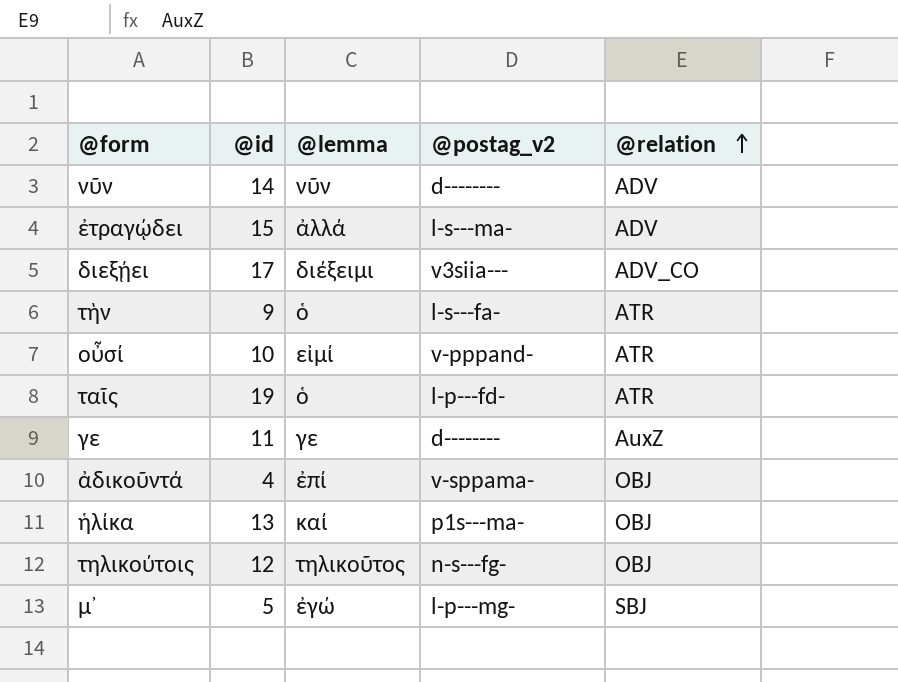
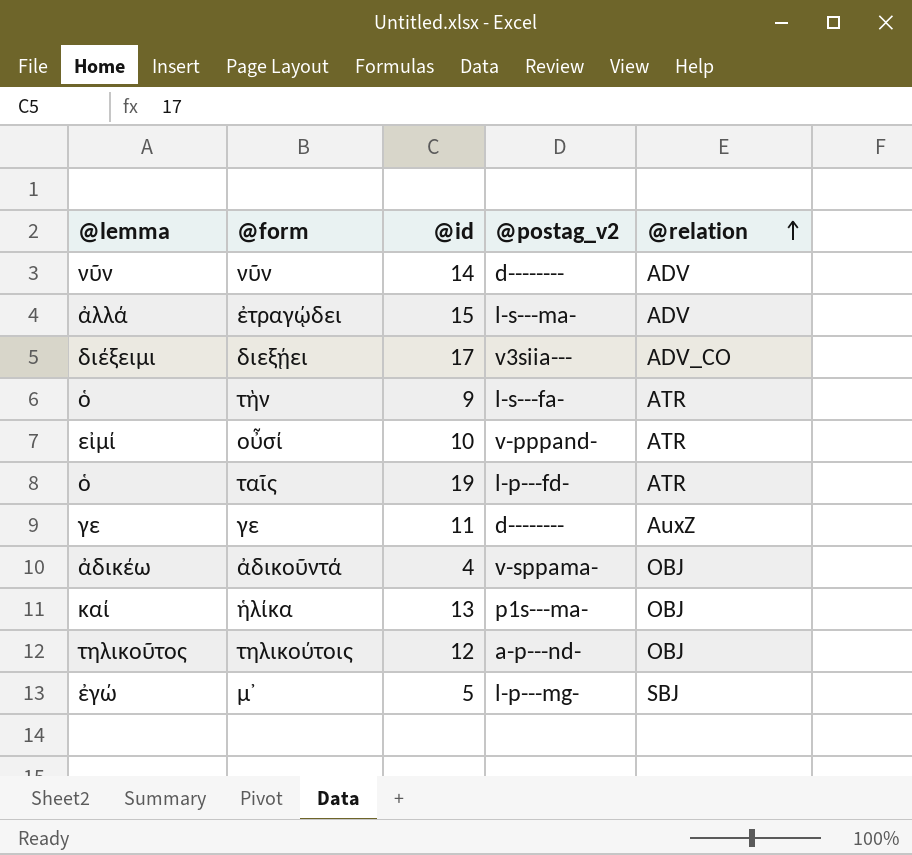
column @lemma | position: 3 -> 1
ἀδικοῦντά | @lemma: ἐπί -> ἀδικέω
τηλικούτοις | @postag_v2: n-s---fg- -> a-p---nd-

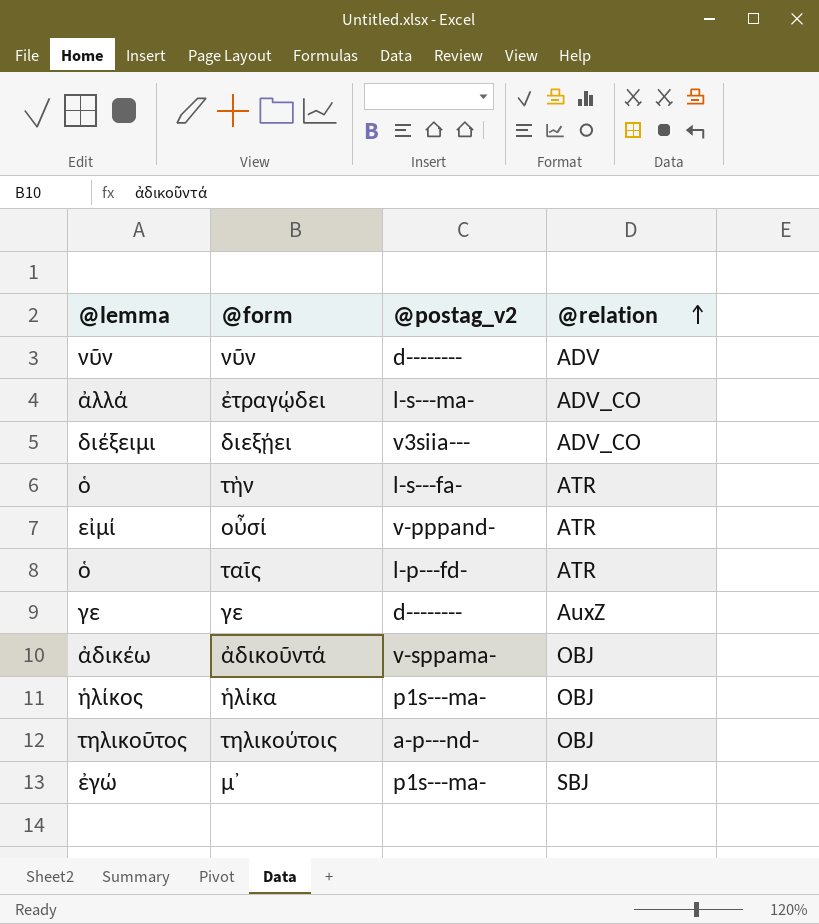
column @id | position: 3 -> none
ἐτραγῴδει | @relation: ADV -> ADV_CO
ἡλίκα | @lemma: καί -> ἡλίκος
μ᾽ | @postag_v2: l-p---mg- -> p1s---ma-

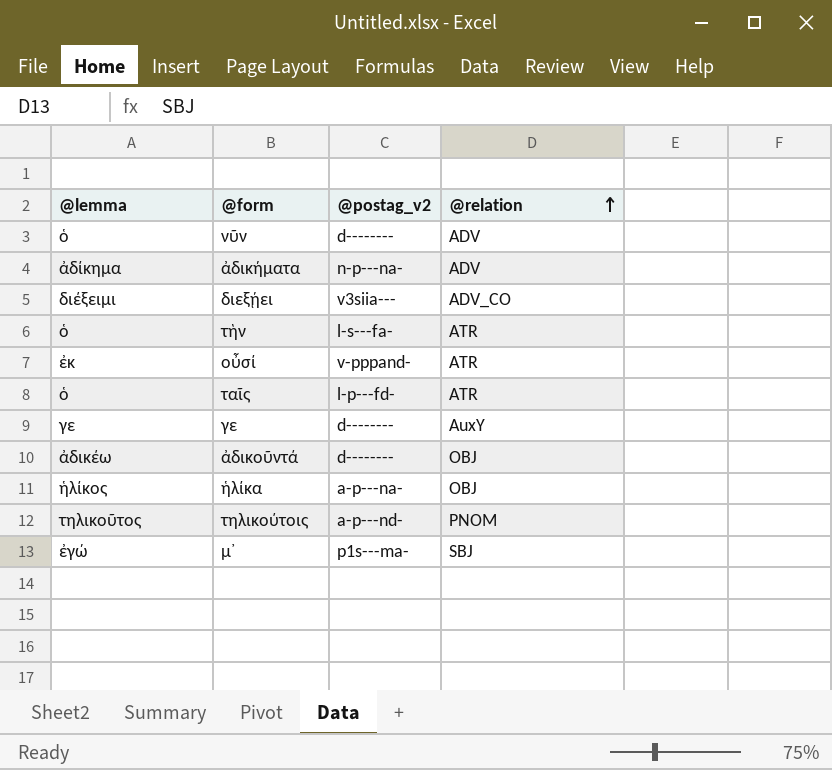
row ἐτραγῴδει: ἀλλά | l-s---ma- | ADV_CO -> none
νῦν | @lemma: νῦν -> ὁ
row ἀδικήματα: none -> ἀδίκημα | n-p---na- | ADV
οὖσί | @lemma: εἰμί -> ἐκ
γε | @relation: AuxZ -> AuxY
ἀδικοῦντά | @postag_v2: v-sppama- -> d--------
ἡλίκα | @postag_v2: p1s---ma- -> a-p---na-
τηλικούτοις | @relation: OBJ -> PNOM

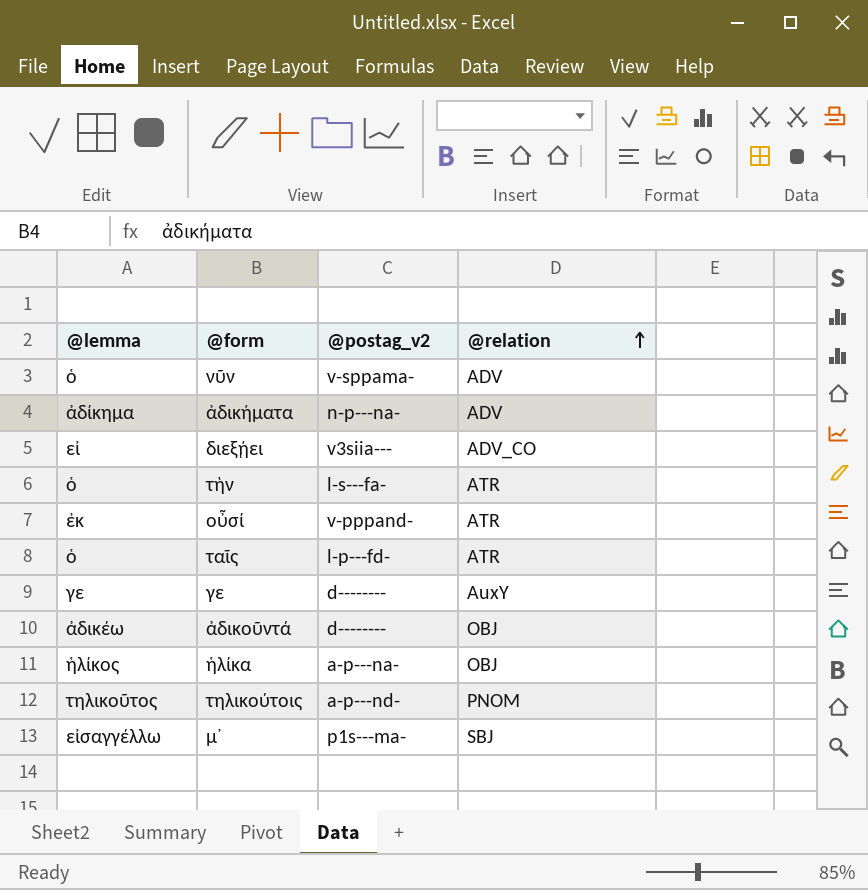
νῦν | @postag_v2: d-------- -> v-sppama-
διεξῄει | @lemma: διέξειμι -> εἰ
μ᾽ | @lemma: ἐγώ -> εἰσαγγέλλω

